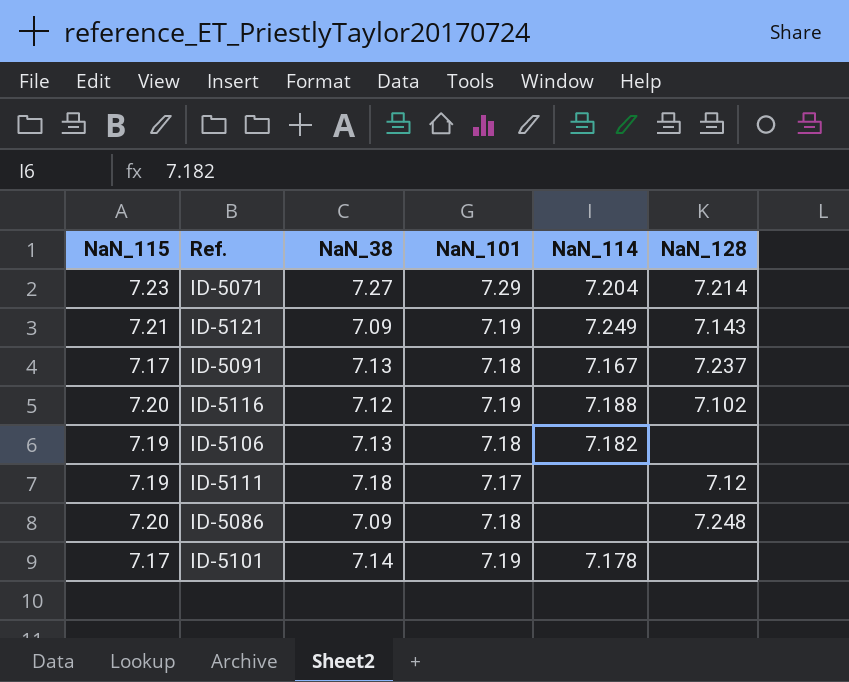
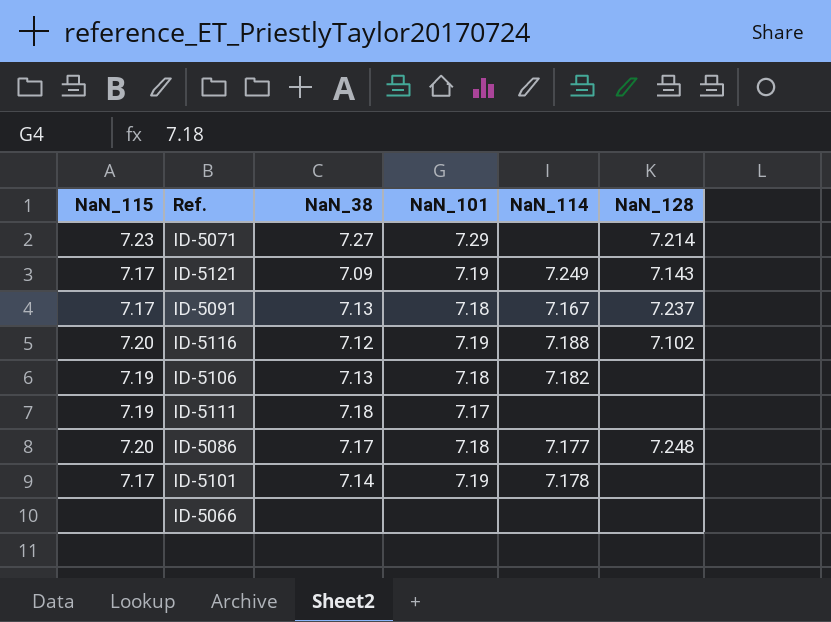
ID-5071 | NaN_114: 7.204 -> none
ID-5121 | NaN_115: 7.21 -> 7.17
ID-5111 | NaN_128: 7.12 -> none
ID-5086 | NaN_38: 7.09 -> 7.17
ID-5086 | NaN_114: none -> 7.177
row ID-5066: none -> none | none | none | none | none

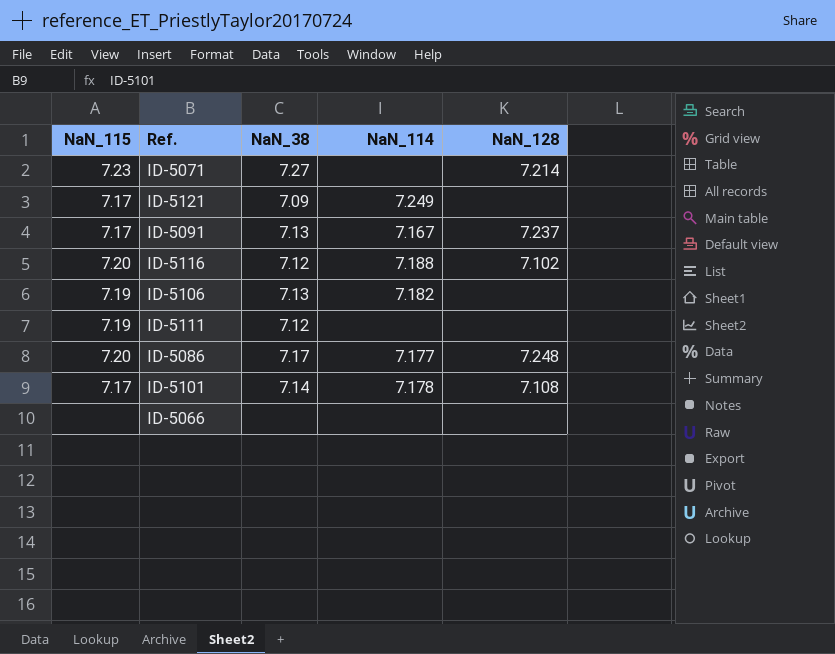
column NaN_101 | position: 4 -> none
ID-5121 | NaN_128: 7.143 -> none
ID-5111 | NaN_38: 7.18 -> 7.12
ID-5101 | NaN_128: none -> 7.108

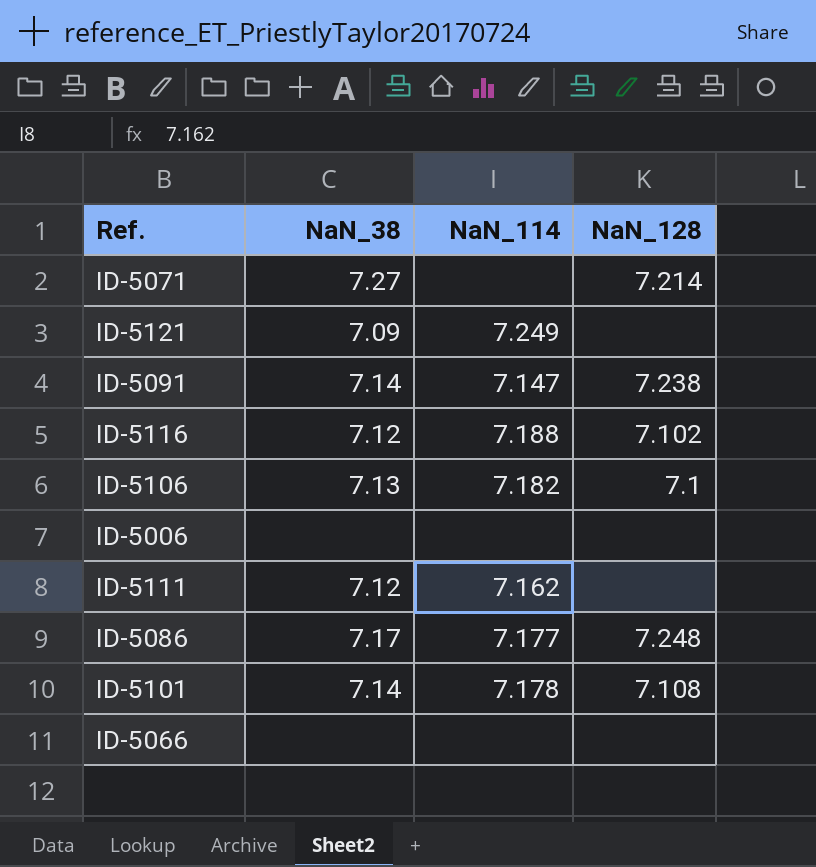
column NaN_115 | position: 1 -> none
ID-5091 | NaN_38: 7.13 -> 7.14
ID-5091 | NaN_114: 7.167 -> 7.147
ID-5091 | NaN_128: 7.237 -> 7.238
ID-5106 | NaN_128: none -> 7.1
row ID-5006: none -> none | none | none
ID-5111 | NaN_114: none -> 7.162

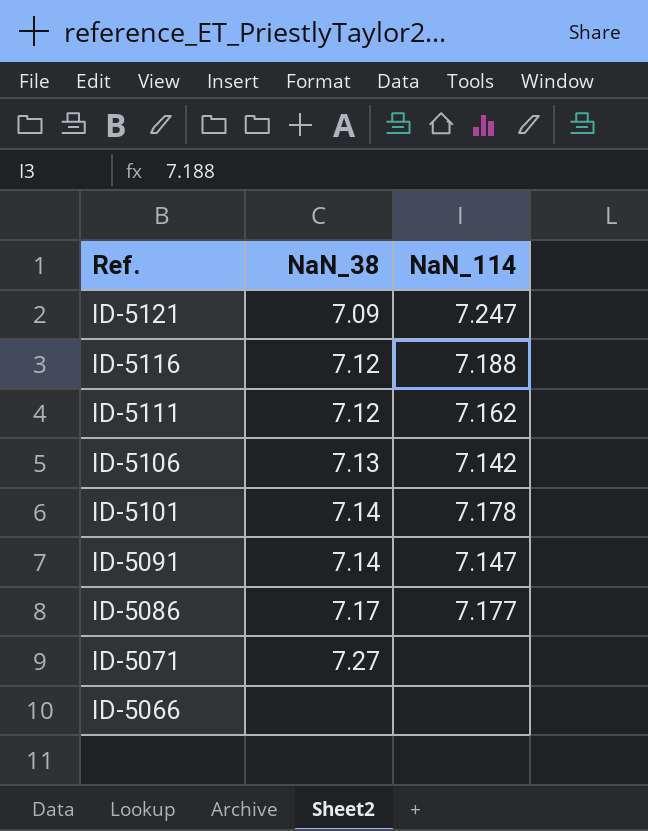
row order: none -> Ref. descending
column NaN_128 | position: 4 -> none
row ID-5006: none | none | none -> none
ID-5121 | NaN_114: 7.249 -> 7.247
ID-5106 | NaN_114: 7.182 -> 7.142

